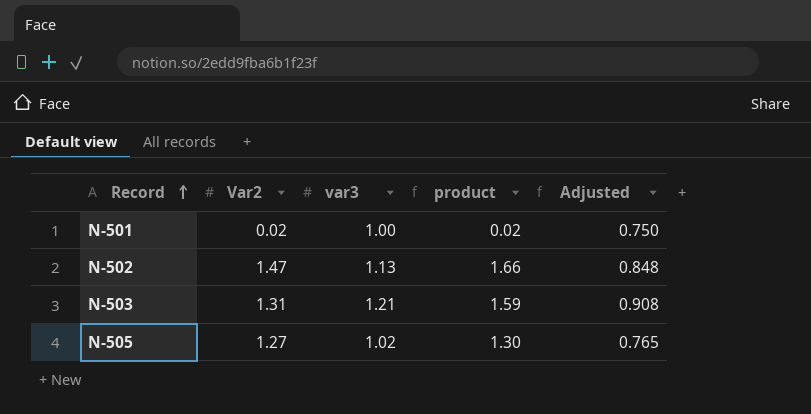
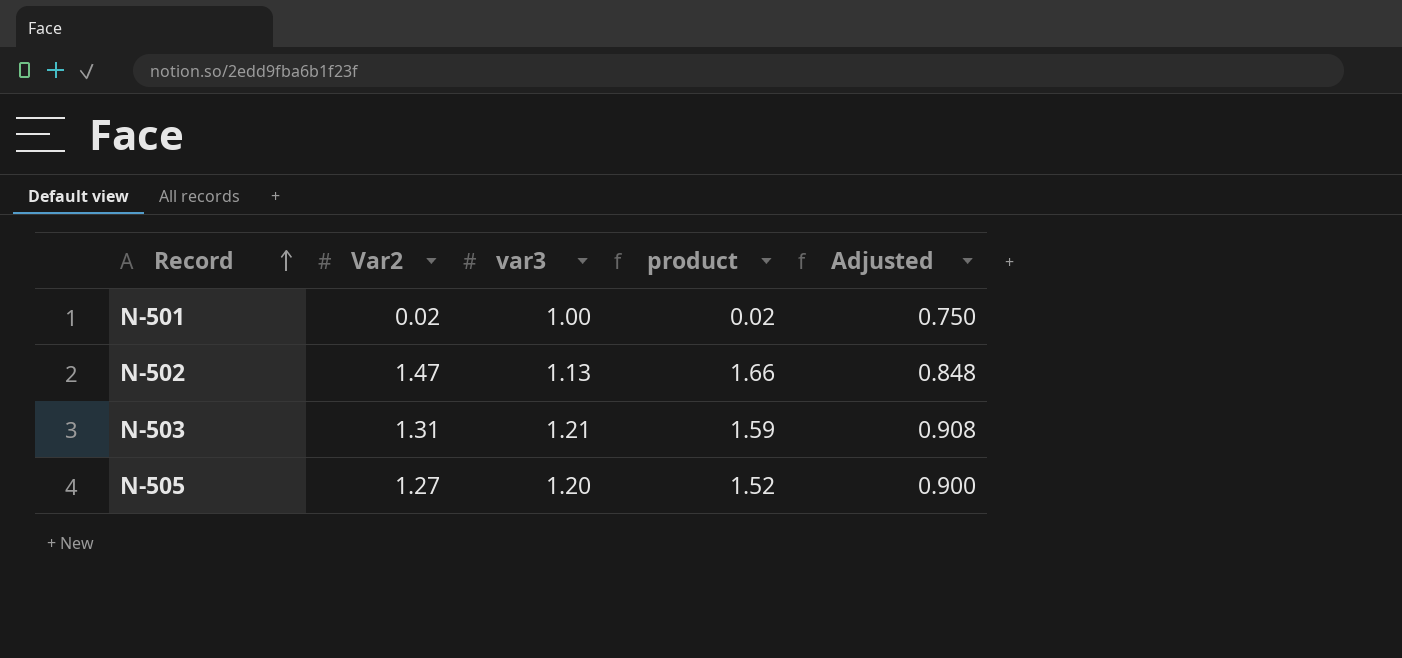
N-505 | var3: 1.02 -> 1.20
N-505 | product: 1.30 -> 1.52
N-505 | Adjusted: 0.765 -> 0.900

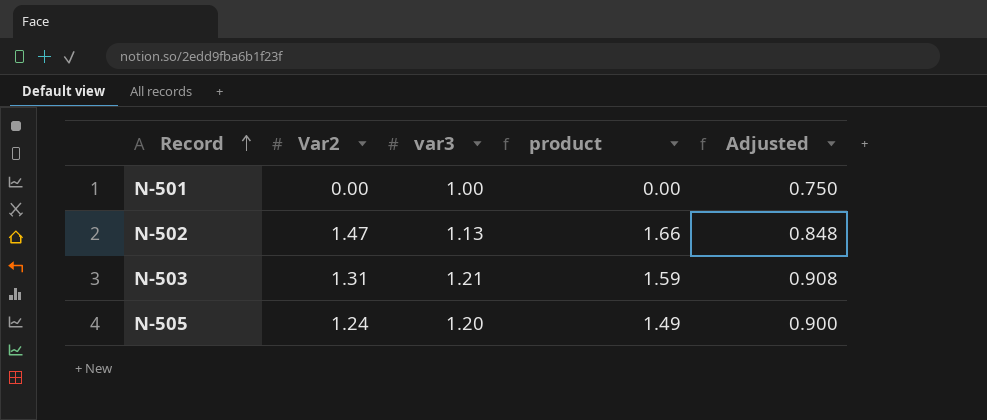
N-501 | Var2: 0.02 -> 0.00
N-501 | product: 0.02 -> 0.00
N-505 | Var2: 1.27 -> 1.24
N-505 | product: 1.52 -> 1.49

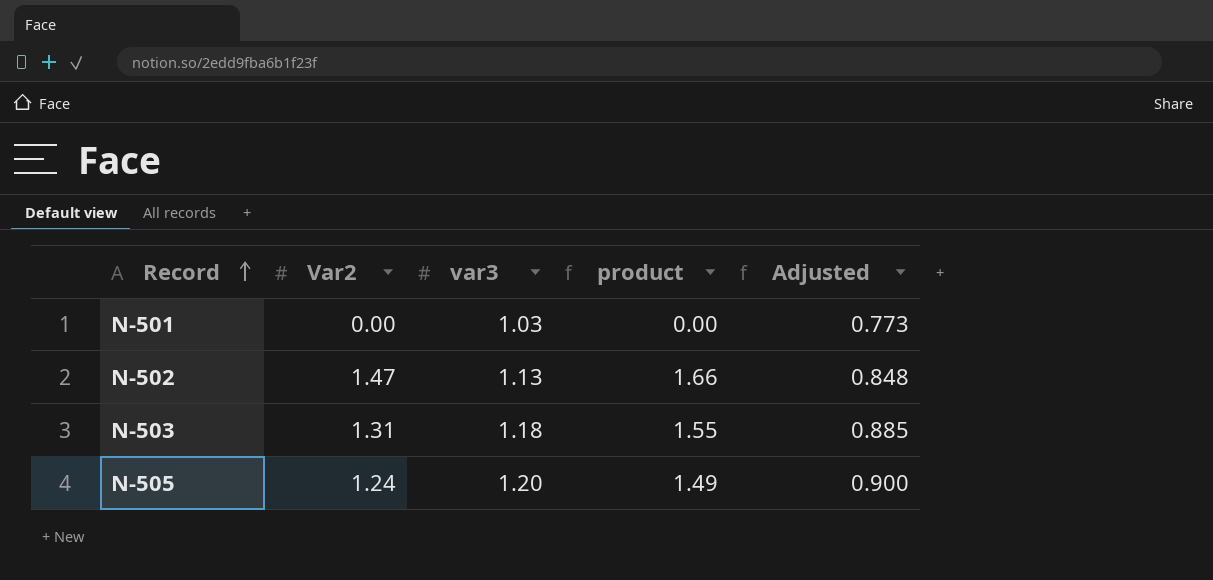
N-501 | var3: 1.00 -> 1.03
N-501 | Adjusted: 0.750 -> 0.773
N-503 | var3: 1.21 -> 1.18
N-503 | product: 1.59 -> 1.55
N-503 | Adjusted: 0.908 -> 0.885

